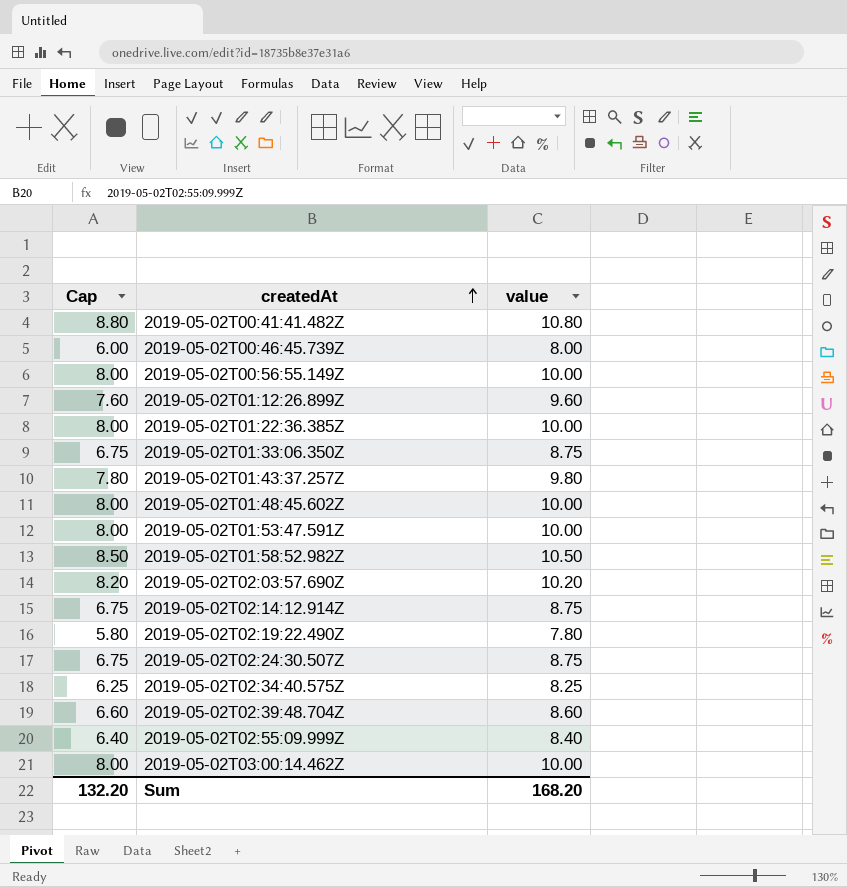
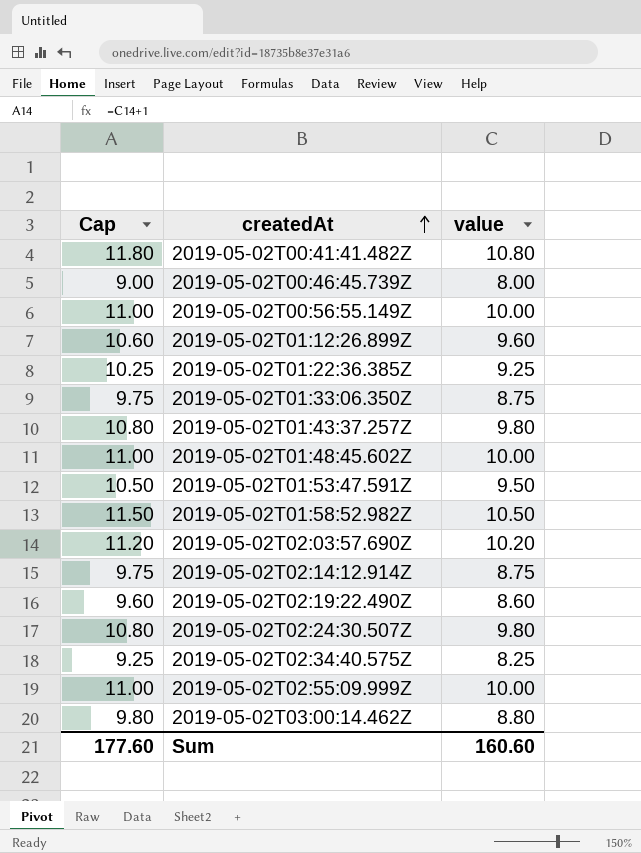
column Cap | formula: [value] - 2 -> [value] + 1
row 2019-05-02T02:39:48.704Z: 6.60 | 8.60 -> none
2019-05-02T01:22:36.385Z | value: 10.00 -> 9.25
2019-05-02T01:53:47.591Z | value: 10.00 -> 9.50
2019-05-02T02:19:22.490Z | value: 7.80 -> 8.60
2019-05-02T02:24:30.507Z | value: 8.75 -> 9.80
2019-05-02T02:55:09.999Z | value: 8.40 -> 10.00
2019-05-02T03:00:14.462Z | value: 10.00 -> 8.80
Sum | Cap: 132.20 -> 177.60
Sum | value: 168.20 -> 160.60

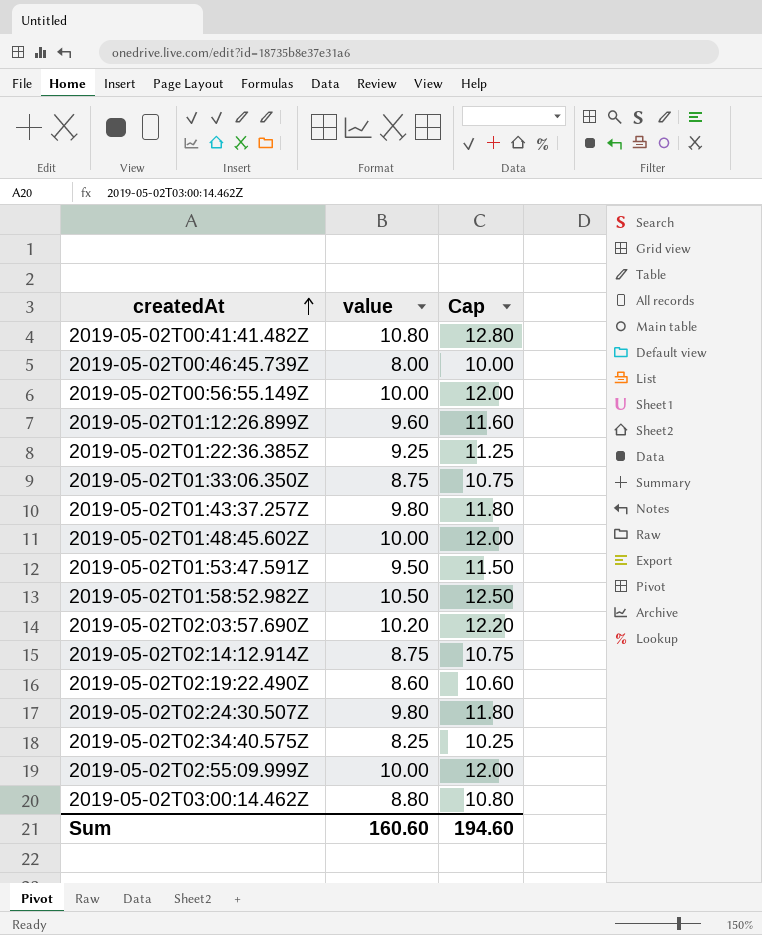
column Cap | formula: [value] + 1 -> [value] + 2
column Cap | position: 1 -> 3
Sum | Cap: 177.60 -> 194.60

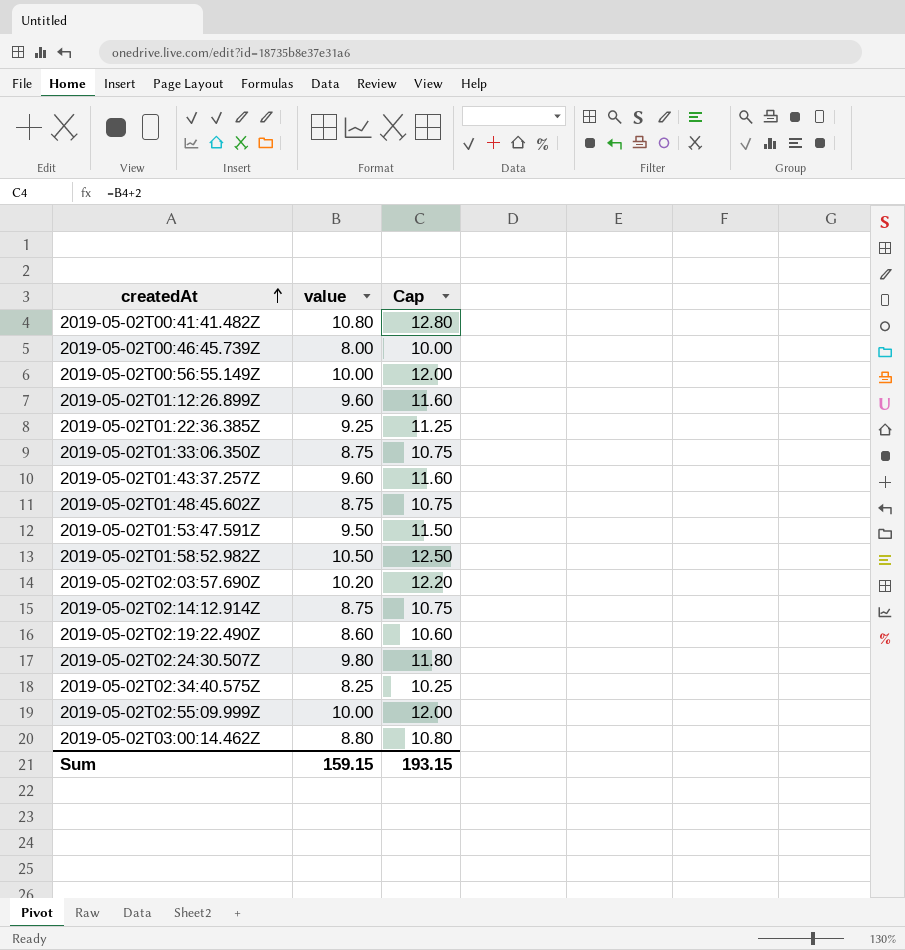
2019-05-02T01:43:37.257Z | value: 9.80 -> 9.60
2019-05-02T01:43:37.257Z | Cap: 11.80 -> 11.60
2019-05-02T01:48:45.602Z | value: 10.00 -> 8.75
2019-05-02T01:48:45.602Z | Cap: 12.00 -> 10.75
Sum | value: 160.60 -> 159.15
Sum | Cap: 194.60 -> 193.15

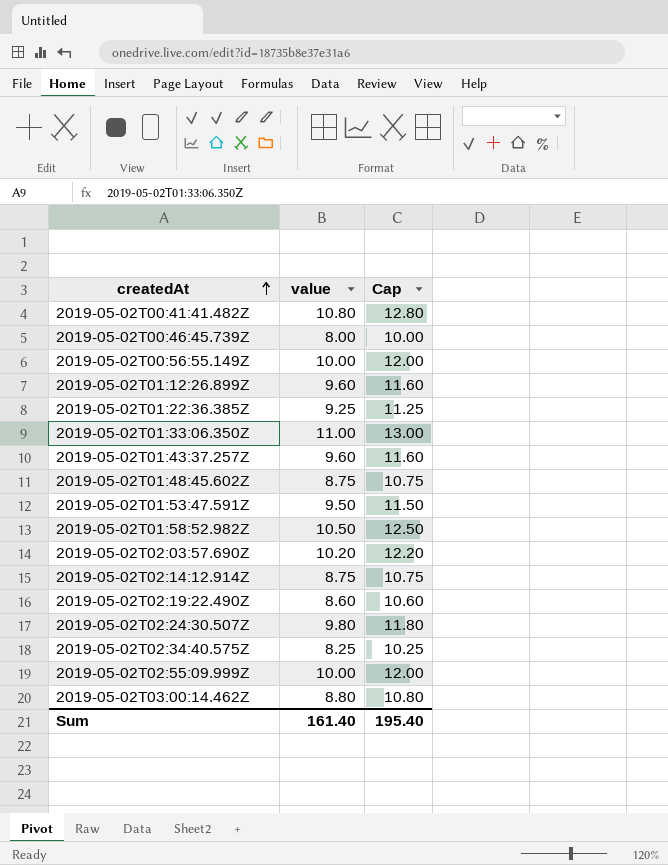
2019-05-02T01:33:06.350Z | value: 8.75 -> 11.00
2019-05-02T01:33:06.350Z | Cap: 10.75 -> 13.00
Sum | value: 159.15 -> 161.40
Sum | Cap: 193.15 -> 195.40

